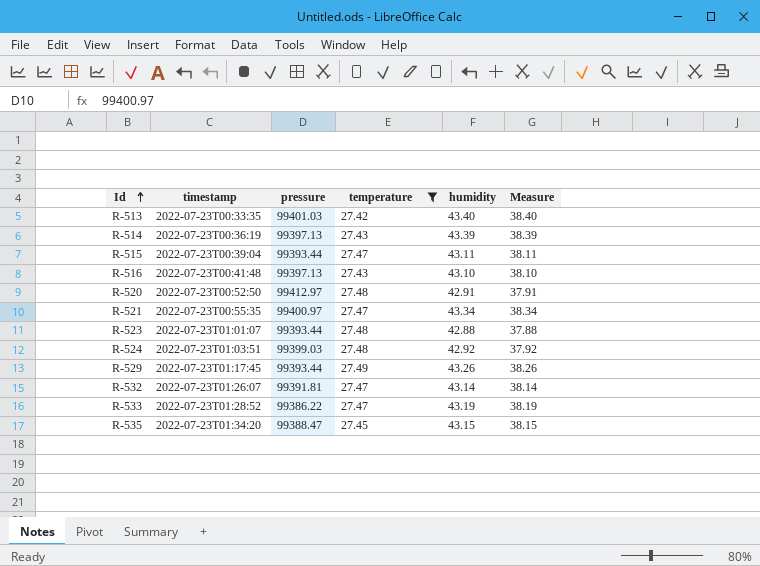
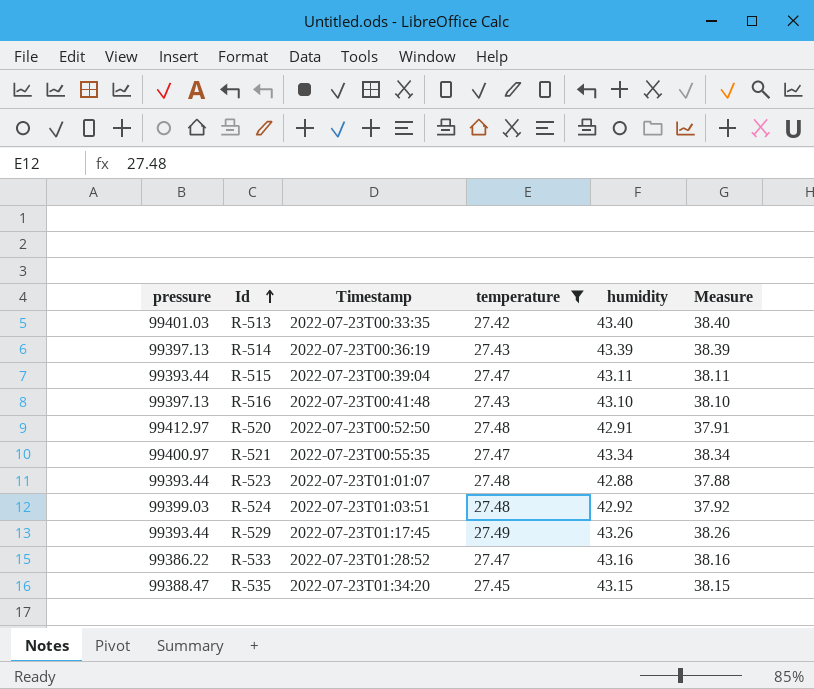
column pressure | position: 3 -> 1
column name: timestamp -> Timestamp
row R-532: 2022-07-23T01:26:07 | 99391.81 | 27.47 | 43.14 | 38.14 -> none
R-533 | humidity: 43.19 -> 43.16
R-533 | Measure: 38.19 -> 38.16

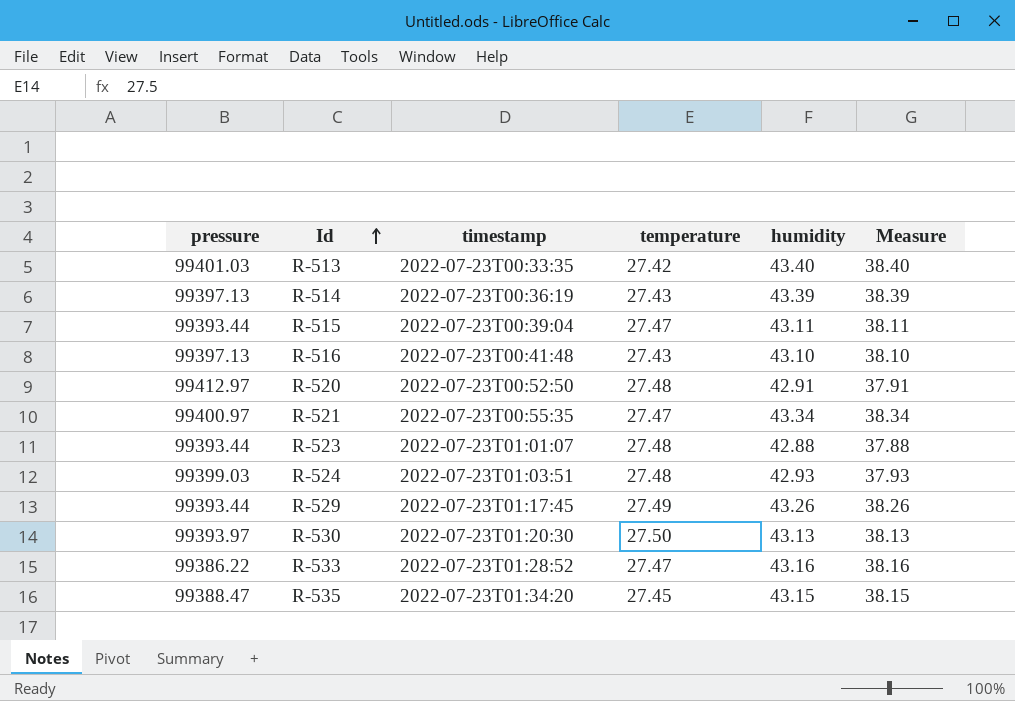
filter: temperature != 27.50 -> none
column name: Timestamp -> timestamp
R-524 | humidity: 42.92 -> 42.93
R-524 | Measure: 37.92 -> 37.93

